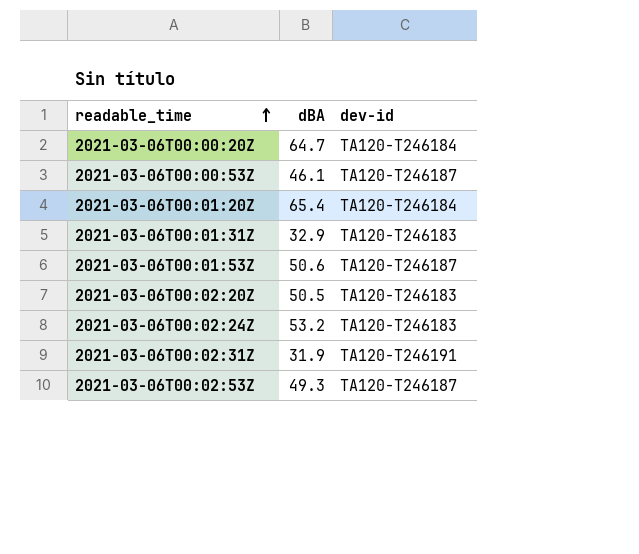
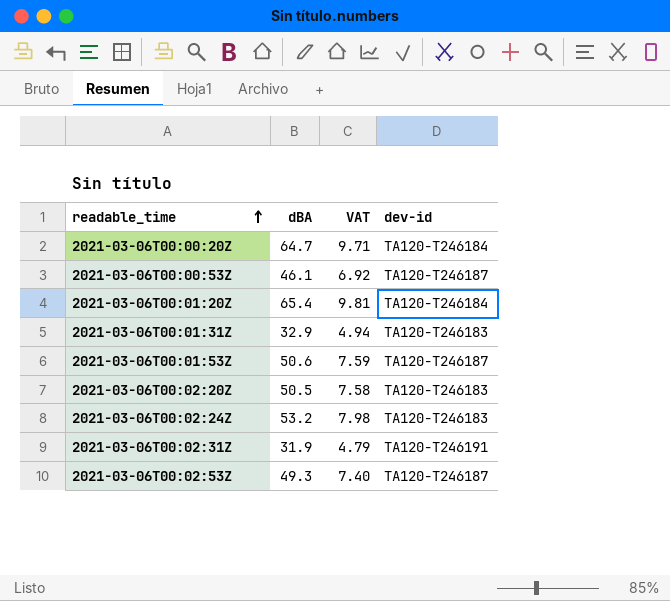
column VAT | formula: none -> [dBA] * 0.15

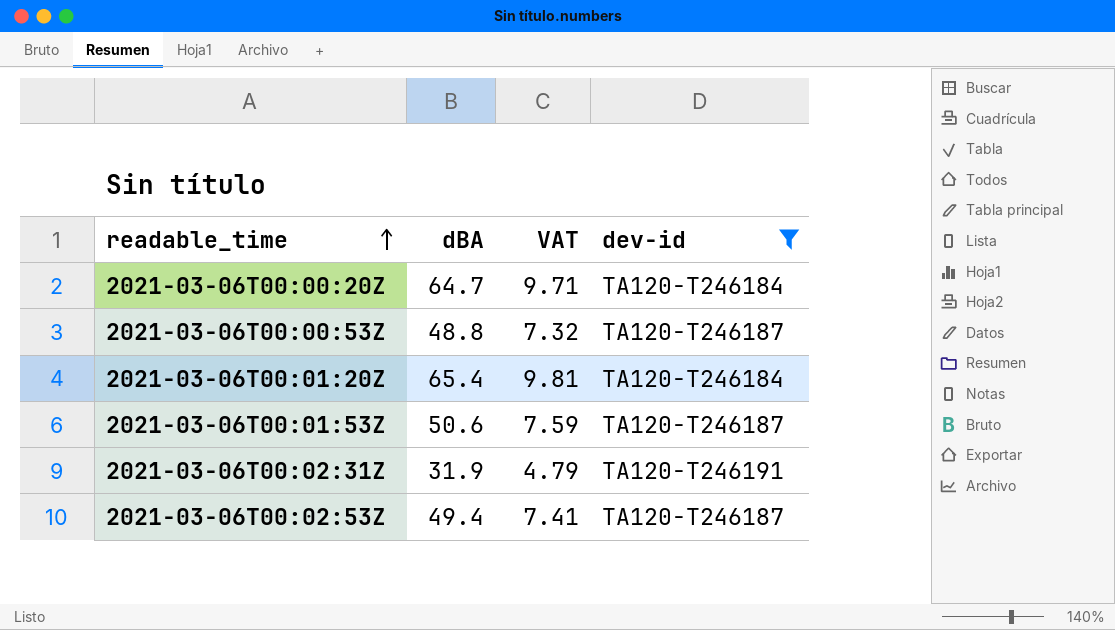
filter: none -> dev-id != TA120-T246183
2021-03-06T00:00:53Z | dBA: 46.1 -> 48.8
2021-03-06T00:00:53Z | VAT: 6.92 -> 7.32
2021-03-06T00:02:53Z | dBA: 49.3 -> 49.4
2021-03-06T00:02:53Z | VAT: 7.40 -> 7.41

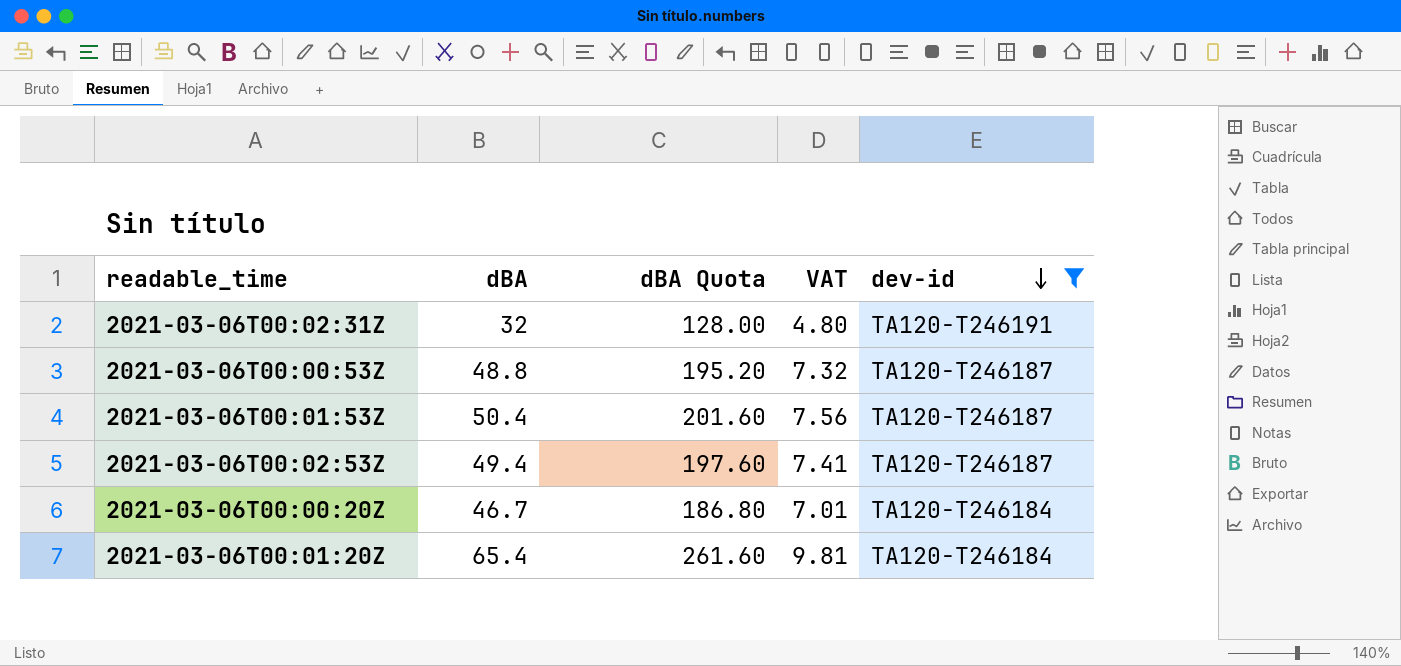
row order: readable_time ascending -> dev-id descending
column dBA Quota | formula: none -> [dBA] * 4
2021-03-06T00:02:31Z | dBA: 31.9 -> 32
2021-03-06T00:02:31Z | VAT: 4.79 -> 4.80
2021-03-06T00:01:53Z | dBA: 50.6 -> 50.4
2021-03-06T00:01:53Z | VAT: 7.59 -> 7.56
2021-03-06T00:00:20Z | dBA: 64.7 -> 46.7
2021-03-06T00:00:20Z | VAT: 9.71 -> 7.01

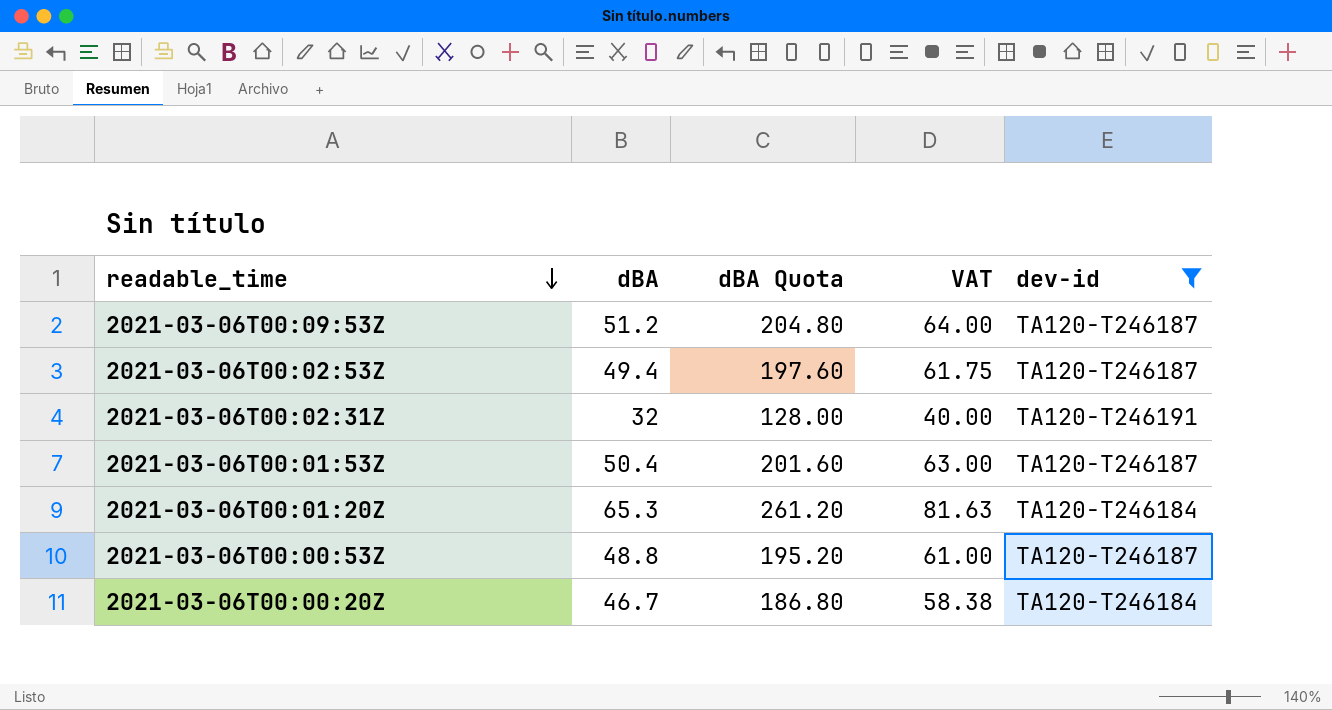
row order: dev-id descending -> readable_time descending
column VAT | formula: [dBA] * 0.15 -> [dBA] * 1.25
row 2021-03-06T00:09:53Z: none -> 51.2 | 204.80 | 64.00 | TA120-T246187
2021-03-06T00:01:20Z | dBA: 65.4 -> 65.3
2021-03-06T00:01:20Z | dBA Quota: 261.60 -> 261.20

